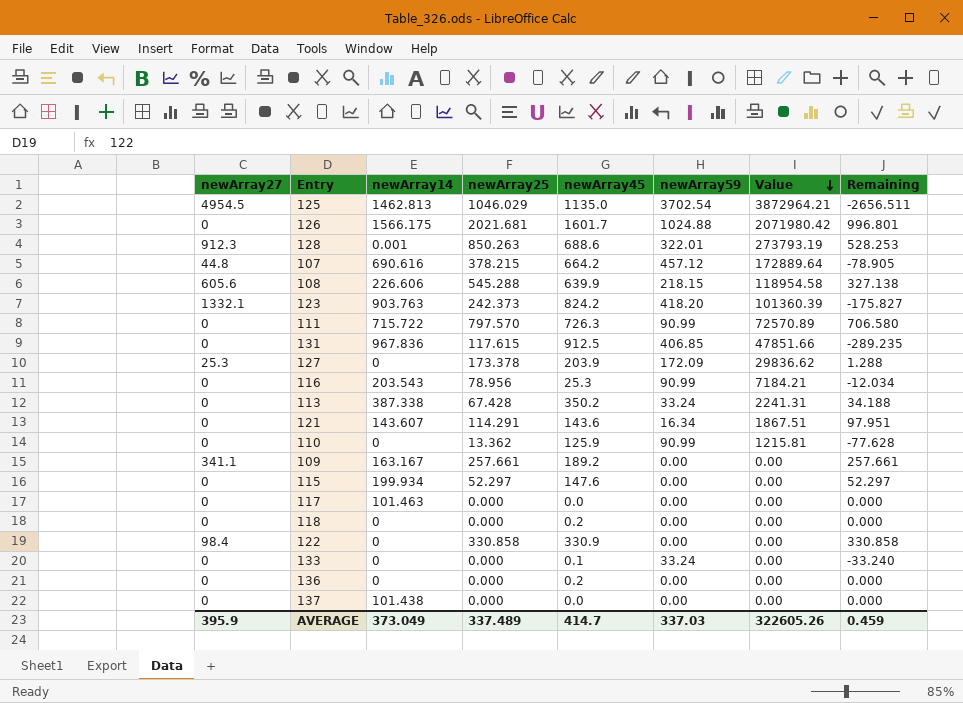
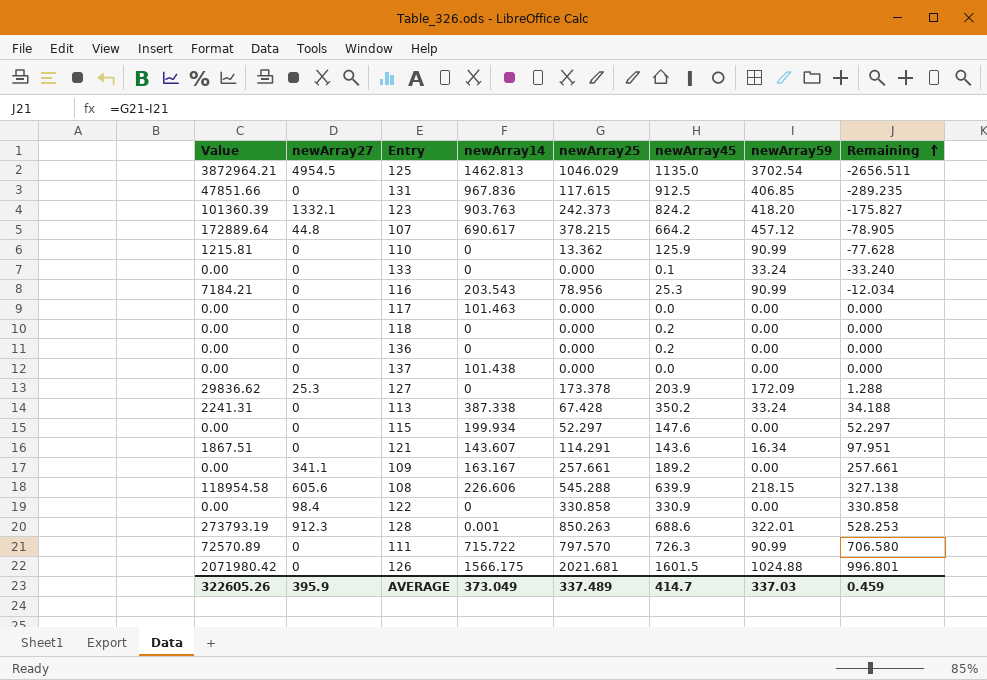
row order: Value descending -> Remaining ascending
column Value | position: 7 -> 1
107 | newArray14: 690.616 -> 690.617
126 | newArray45: 1601.7 -> 1601.5

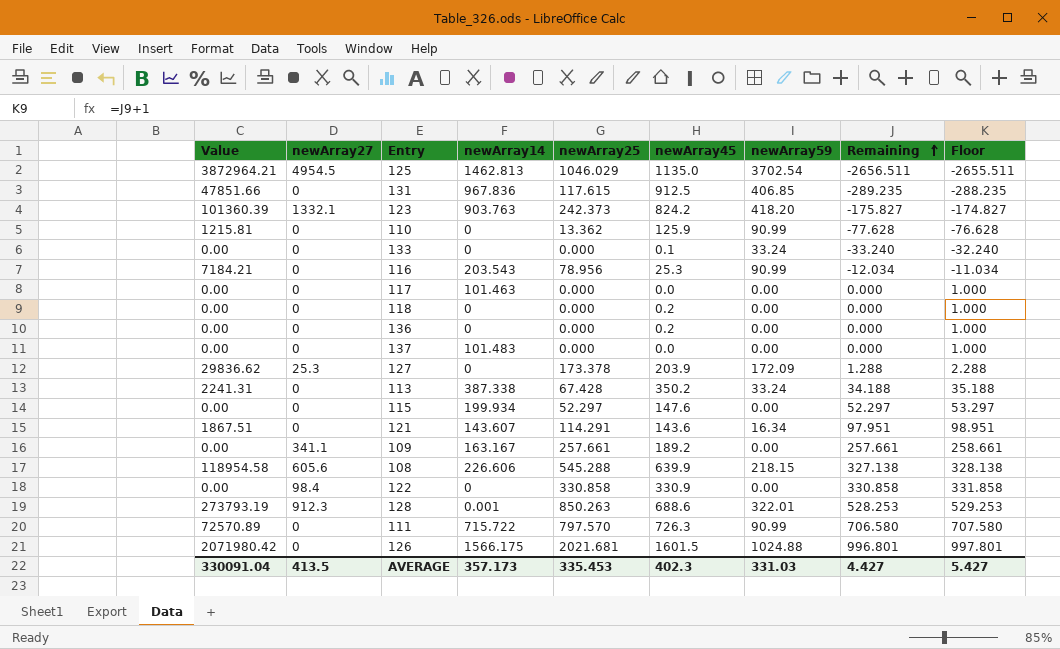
column Floor | formula: none -> [Remaining] + 1
row 107: 172889.64 | 44.8 | 690.617 | 378.215 | 664.2 | 457.12 | -78.905 -> none
137 | newArray14: 101.438 -> 101.483
AVERAGE | Value: 322605.26 -> 330091.04
AVERAGE | newArray27: 395.9 -> 413.5
AVERAGE | newArray14: 373.049 -> 357.173
AVERAGE | newArray25: 337.489 -> 335.453
AVERAGE | newArray45: 414.7 -> 402.3
AVERAGE | newArray59: 337.03 -> 331.03
AVERAGE | Remaining: 0.459 -> 4.427

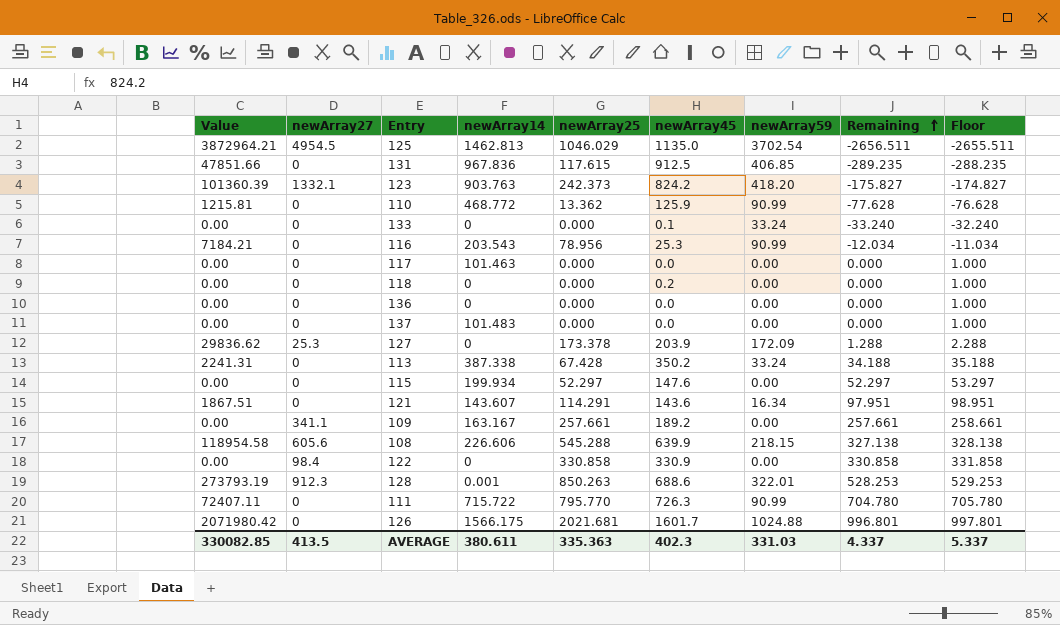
110 | newArray14: 0 -> 468.772
136 | newArray45: 0.2 -> 0.0
111 | Value: 72570.89 -> 72407.11
111 | newArray25: 797.570 -> 795.770
111 | Remaining: 706.580 -> 704.780
111 | Floor: 707.580 -> 705.780
126 | newArray45: 1601.5 -> 1601.7
AVERAGE | Value: 330091.04 -> 330082.85
AVERAGE | newArray14: 357.173 -> 380.611
AVERAGE | newArray25: 335.453 -> 335.363
AVERAGE | Remaining: 4.427 -> 4.337
AVERAGE | Floor: 5.427 -> 5.337

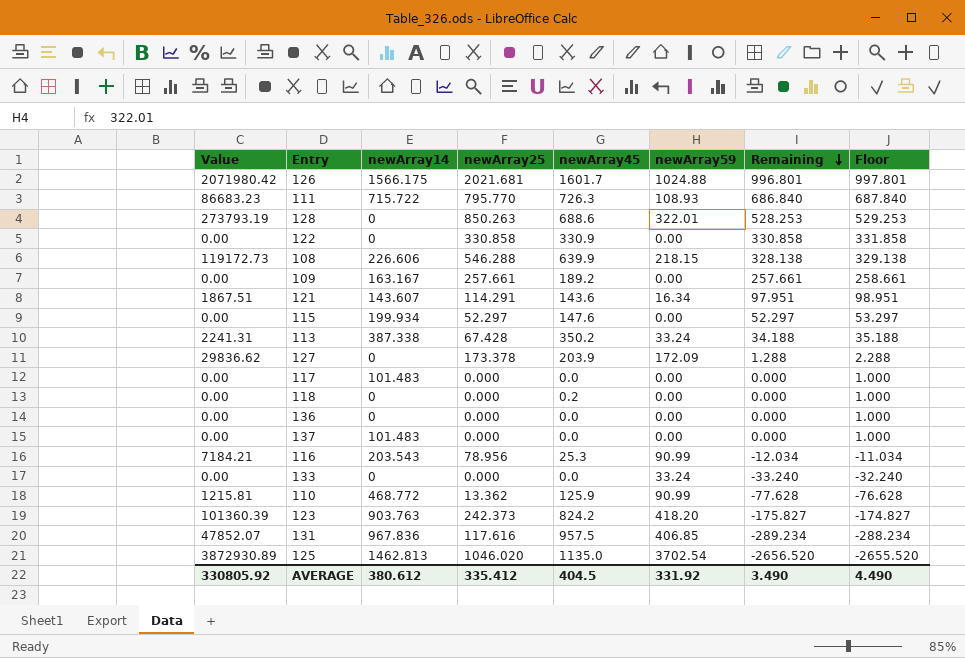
row order: Remaining ascending -> Remaining descending
column newArray27 | position: 2 -> none
111 | Value: 72407.11 -> 86683.23
111 | newArray59: 90.99 -> 108.93
111 | Remaining: 704.780 -> 686.840
111 | Floor: 705.780 -> 687.840
128 | newArray14: 0.001 -> 0
108 | Value: 118954.58 -> 119172.73
108 | newArray25: 545.288 -> 546.288
108 | Remaining: 327.138 -> 328.138
108 | Floor: 328.138 -> 329.138
117 | newArray14: 101.463 -> 101.483
133 | newArray45: 0.1 -> 0.0
131 | Value: 47851.66 -> 47852.07
131 | newArray25: 117.615 -> 117.616
131 | newArray45: 912.5 -> 957.5
131 | Remaining: -289.235 -> -289.234
131 | Floor: -288.235 -> -288.234
125 | Value: 3872964.21 -> 3872930.89
125 | newArray25: 1046.029 -> 1046.020
125 | Remaining: -2656.511 -> -2656.520
125 | Floor: -2655.511 -> -2655.520
AVERAGE | Value: 330082.85 -> 330805.92
AVERAGE | newArray14: 380.611 -> 380.612
AVERAGE | newArray25: 335.363 -> 335.412
AVERAGE | newArray45: 402.3 -> 404.5
AVERAGE | newArray59: 331.03 -> 331.92
AVERAGE | Remaining: 4.337 -> 3.490
AVERAGE | Floor: 5.337 -> 4.490

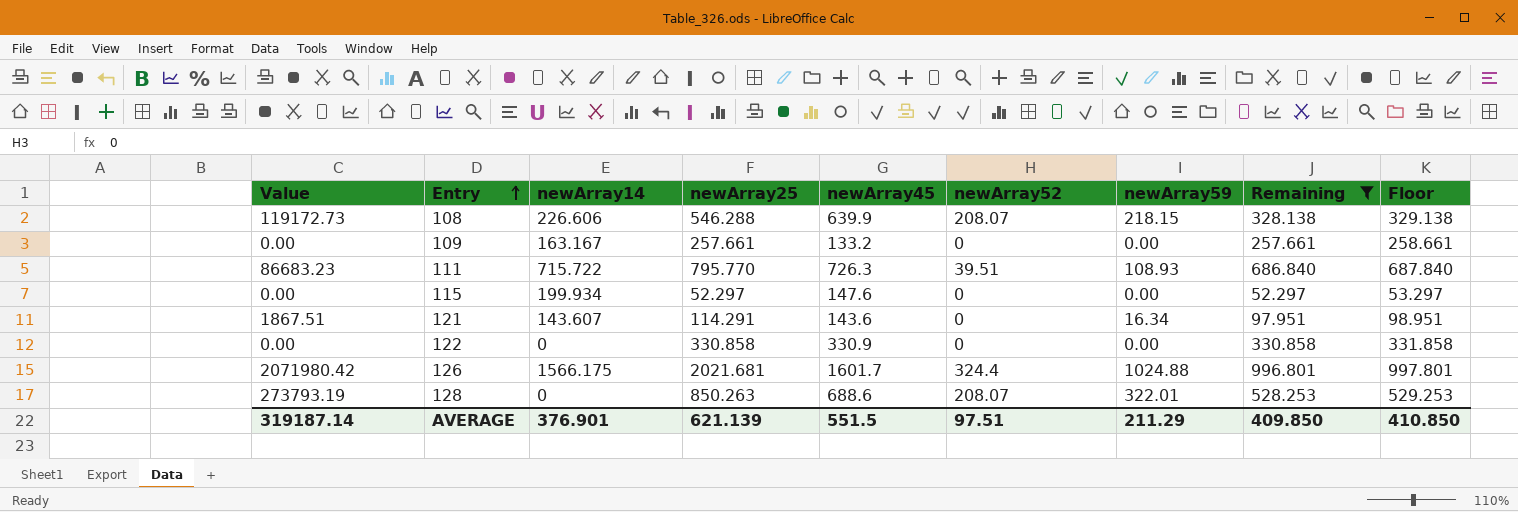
filter: none -> Remaining >= 52.297
row order: Remaining descending -> Entry ascending
column newArray52 | position: none -> 6
109 | newArray45: 189.2 -> 133.2
AVERAGE | Value: 330805.92 -> 319187.14
AVERAGE | newArray14: 380.612 -> 376.901
AVERAGE | newArray25: 335.412 -> 621.139
AVERAGE | newArray45: 404.5 -> 551.5
AVERAGE | newArray59: 331.92 -> 211.29
AVERAGE | Remaining: 3.490 -> 409.850
AVERAGE | Floor: 4.490 -> 410.850

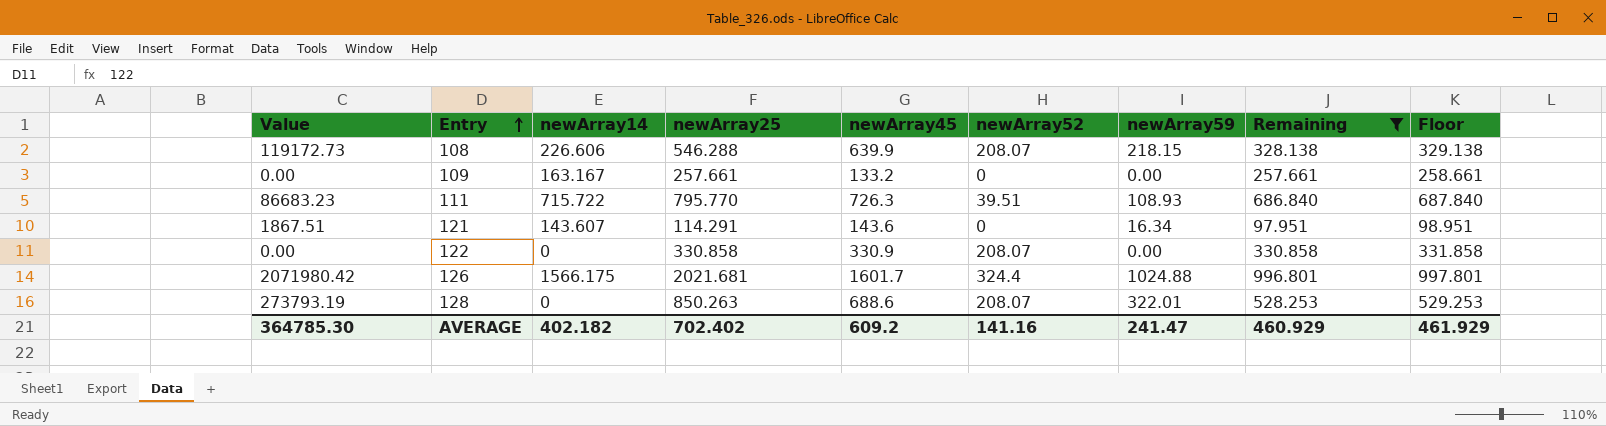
row 115: 0.00 | 199.934 | 52.297 | 147.6 | 0 | 0.00 | 52.297 | 53.297 -> none
122 | newArray52: 0 -> 208.07
AVERAGE | Value: 319187.14 -> 364785.30
AVERAGE | newArray14: 376.901 -> 402.182
AVERAGE | newArray25: 621.139 -> 702.402
AVERAGE | newArray45: 551.5 -> 609.2
AVERAGE | newArray52: 97.51 -> 141.16
AVERAGE | newArray59: 211.29 -> 241.47
AVERAGE | Remaining: 409.850 -> 460.929
AVERAGE | Floor: 410.850 -> 461.929

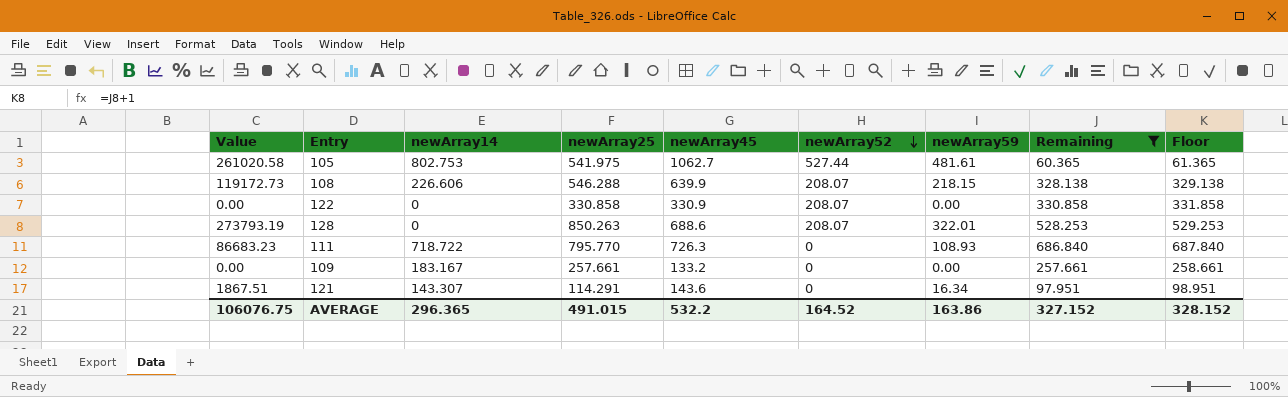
row order: Entry ascending -> newArray52 descending
row 126: 2071980.42 | 1566.175 | 2021.681 | 1601.7 | 324.4 | 1024.88 | 996.801 | 997.801 -> none
row 105: none -> 261020.58 | 802.753 | 541.975 | 1062.7 | 527.44 | 481.61 | 60.365 | 61.365
111 | newArray14: 715.722 -> 718.722
111 | newArray52: 39.51 -> 0
109 | newArray14: 163.167 -> 183.167
121 | newArray14: 143.607 -> 143.307
AVERAGE | Value: 364785.30 -> 106076.75
AVERAGE | newArray14: 402.182 -> 296.365
AVERAGE | newArray25: 702.402 -> 491.015
AVERAGE | newArray45: 609.2 -> 532.2
AVERAGE | newArray52: 141.16 -> 164.52
AVERAGE | newArray59: 241.47 -> 163.86
AVERAGE | Remaining: 460.929 -> 327.152
AVERAGE | Floor: 461.929 -> 328.152

